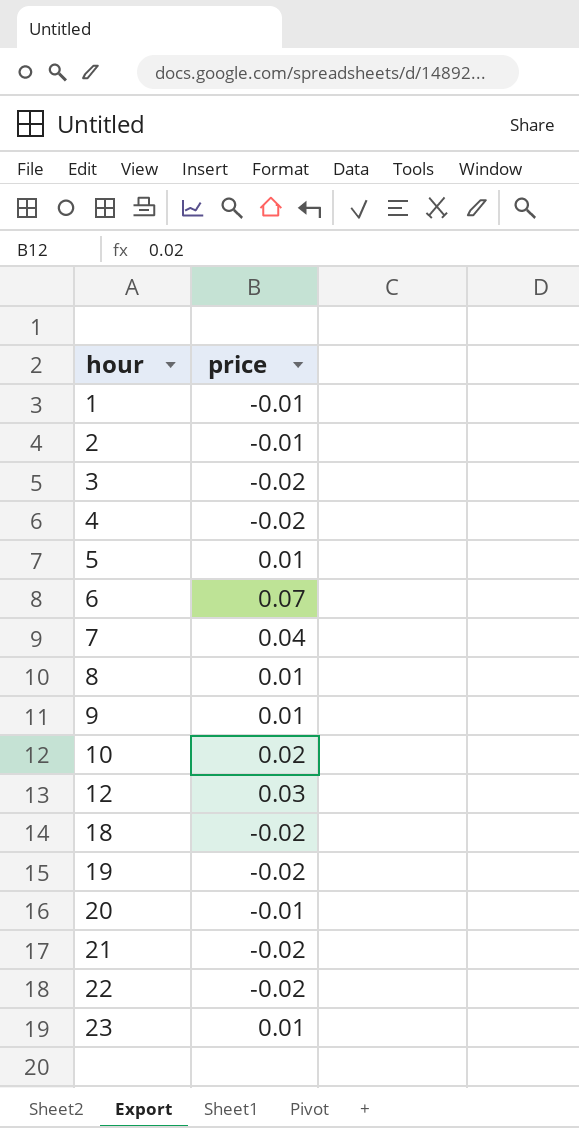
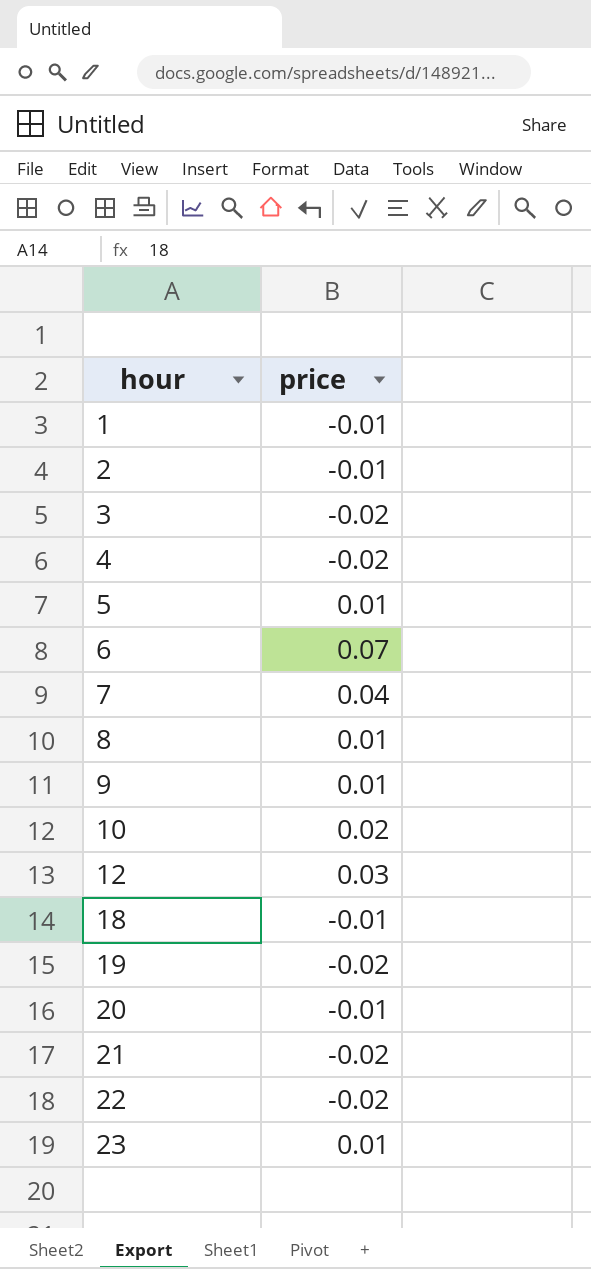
18 | price: -0.02 -> -0.01

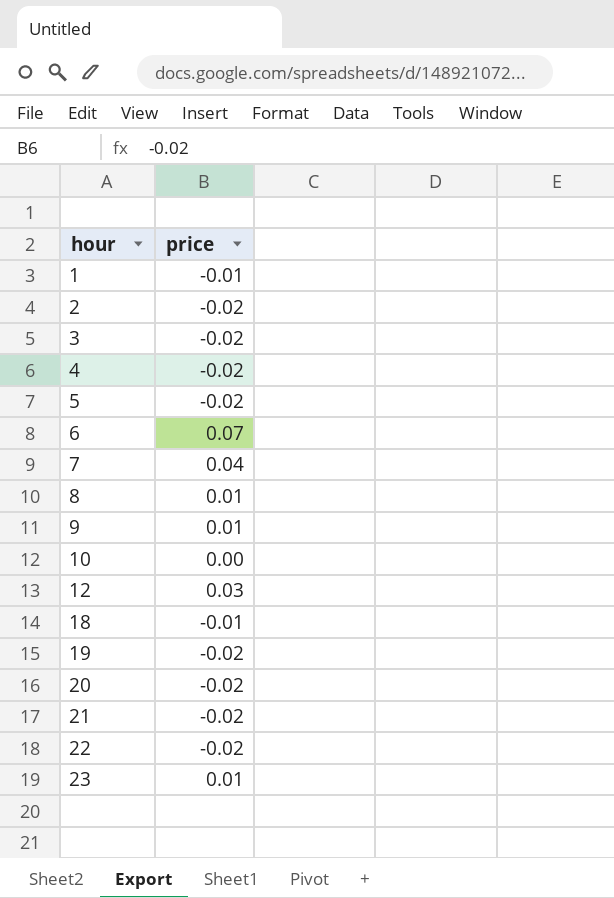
2 | price: -0.01 -> -0.02
5 | price: 0.01 -> -0.02
10 | price: 0.02 -> 0.00
20 | price: -0.01 -> -0.02

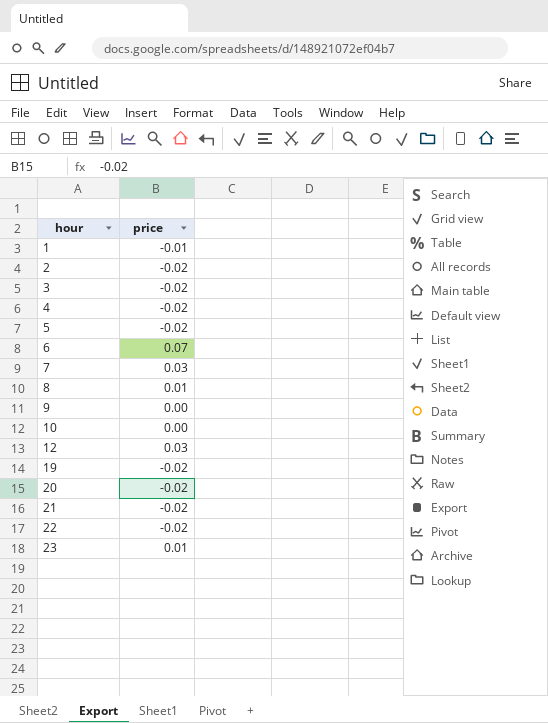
row 18: -0.01 -> none
7 | price: 0.04 -> 0.03
9 | price: 0.01 -> 0.00

